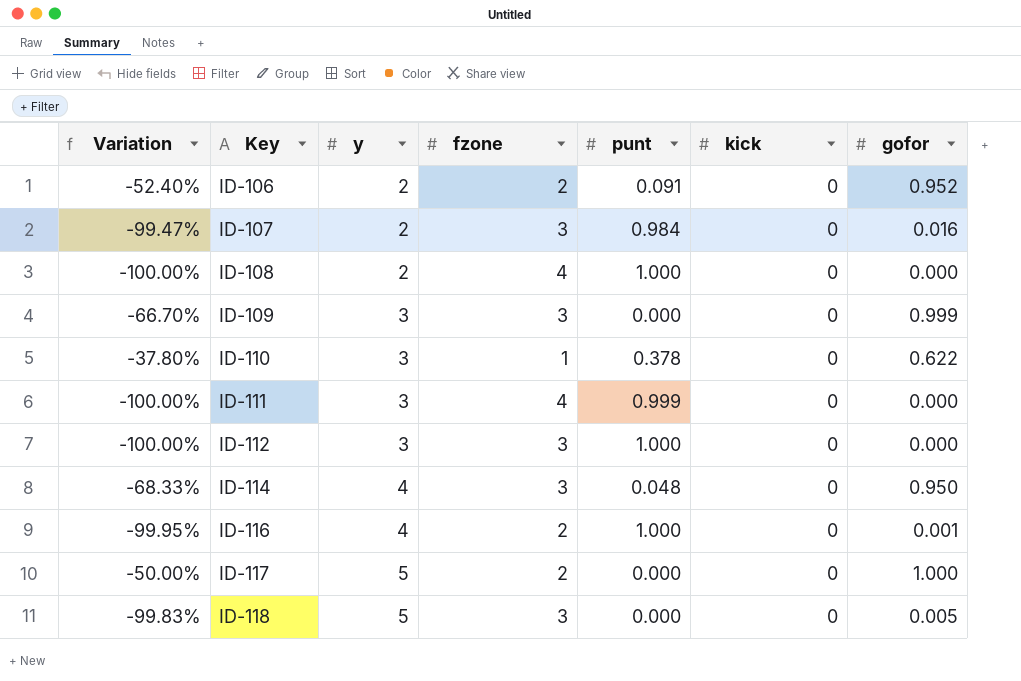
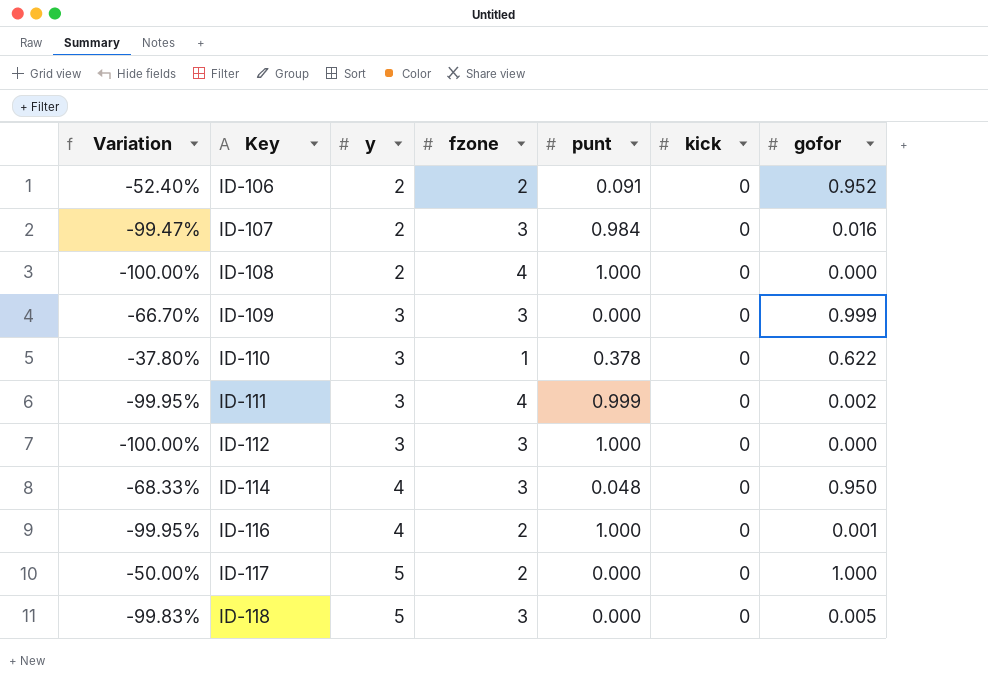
ID-111 | Variation: -100.00% -> -99.95%
ID-111 | gofor: 0.000 -> 0.002

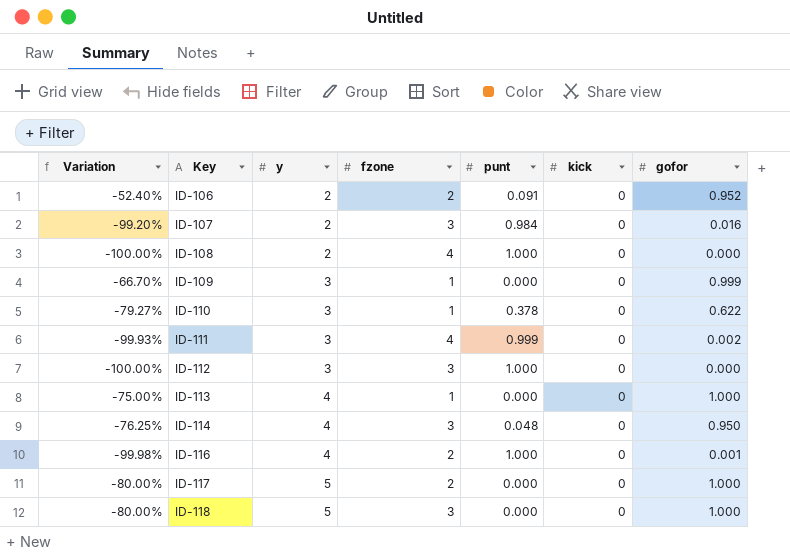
column Variation | formula: ([gofor] - [fzone]) / [fzone] -> ([gofor] - [y]) / [y]
ID-109 | fzone: 3 -> 1
row ID-113: none -> -75.00% | 4 | 1 | 0.000 | 0 | 1.000
ID-118 | gofor: 0.005 -> 1.000

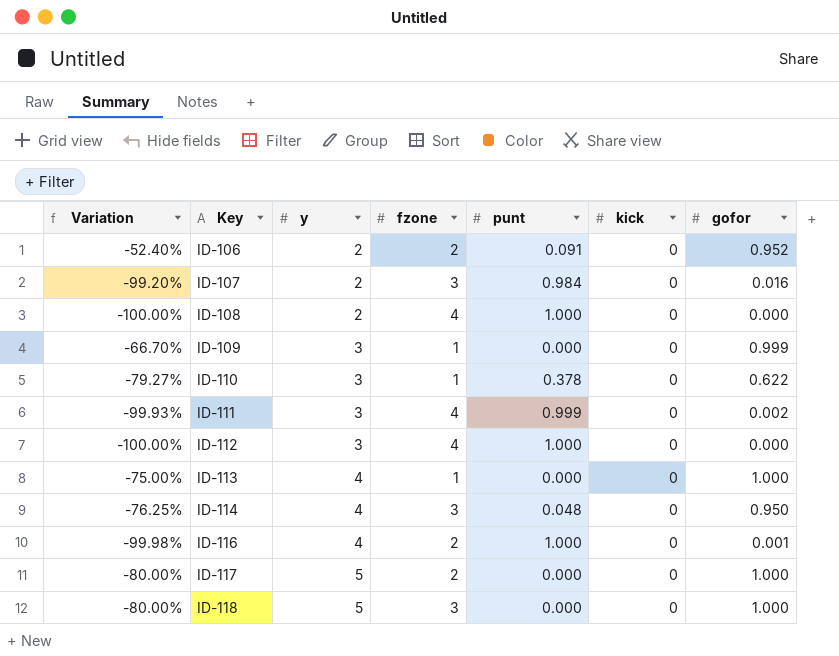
ID-112 | fzone: 3 -> 4

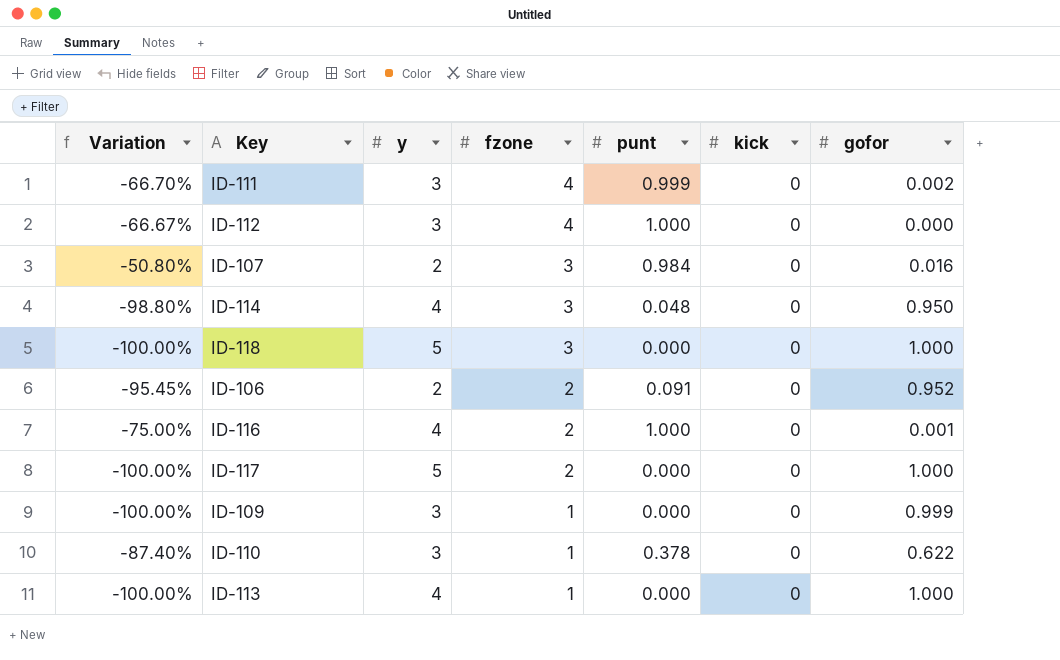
row order: Key ascending -> fzone descending
column Variation | formula: ([gofor] - [y]) / [y] -> ([punt] - [y]) / [y]
row ID-108: -100.00% | 2 | 4 | 1.000 | 0 | 0.000 -> none

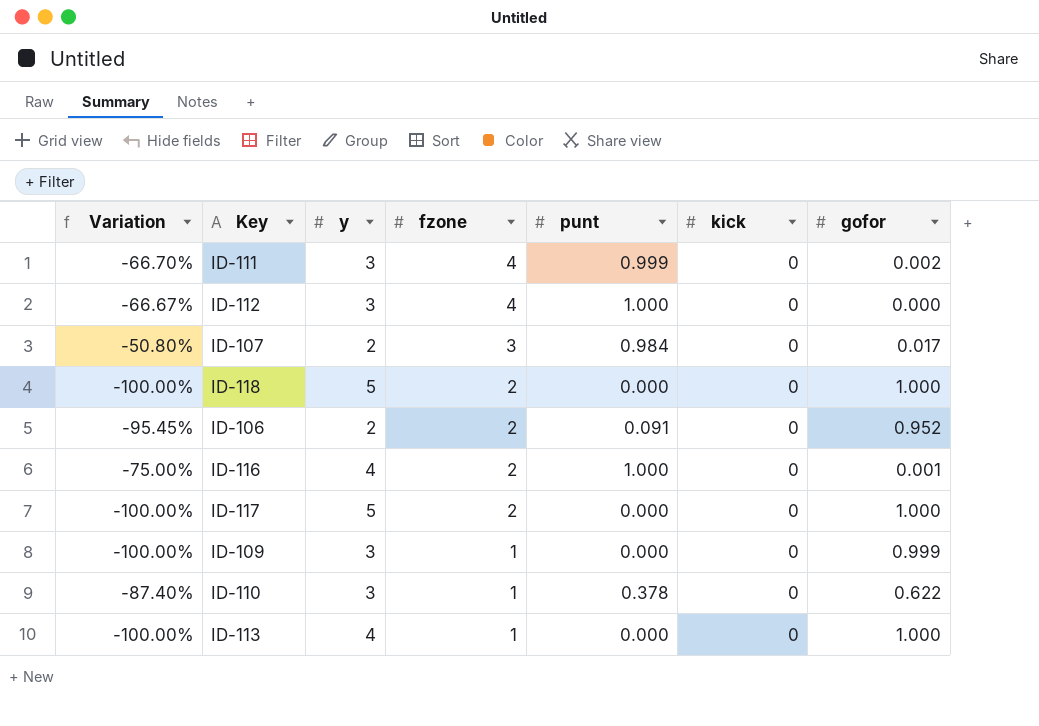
row ID-114: -98.80% | 4 | 3 | 0.048 | 0 | 0.950 -> none
ID-107 | gofor: 0.016 -> 0.017
ID-118 | fzone: 3 -> 2

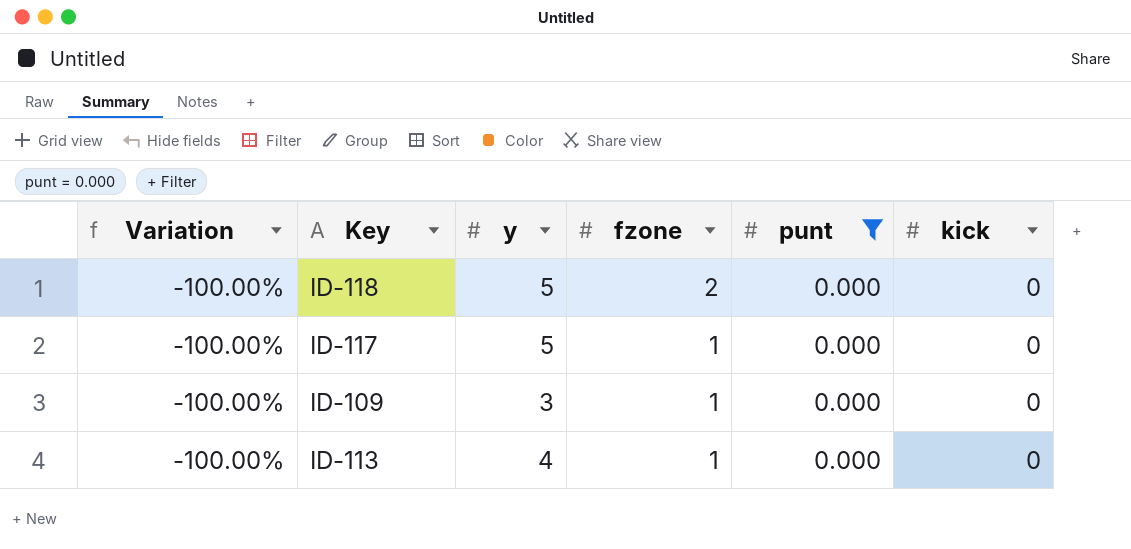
filter: none -> punt = 0.000
column gofor | position: 7 -> none
ID-117 | fzone: 2 -> 1

